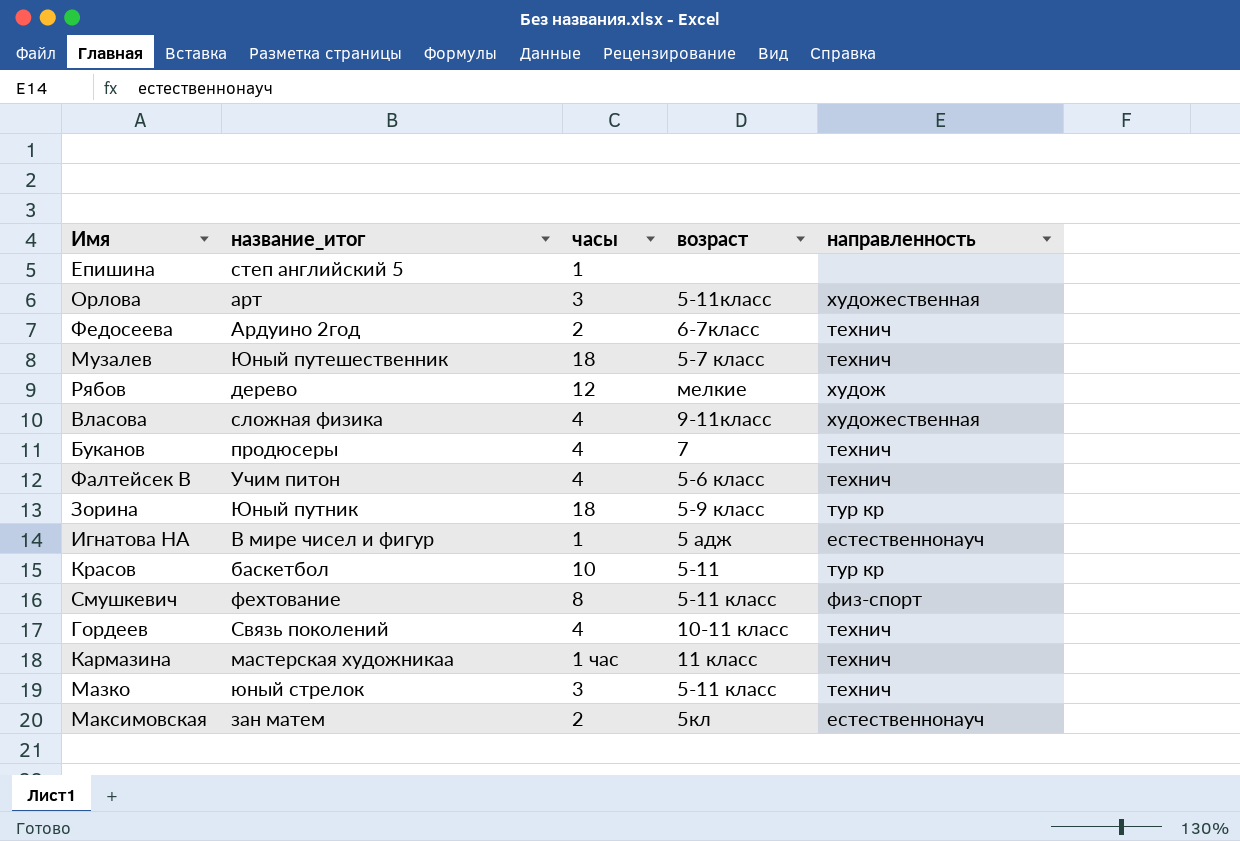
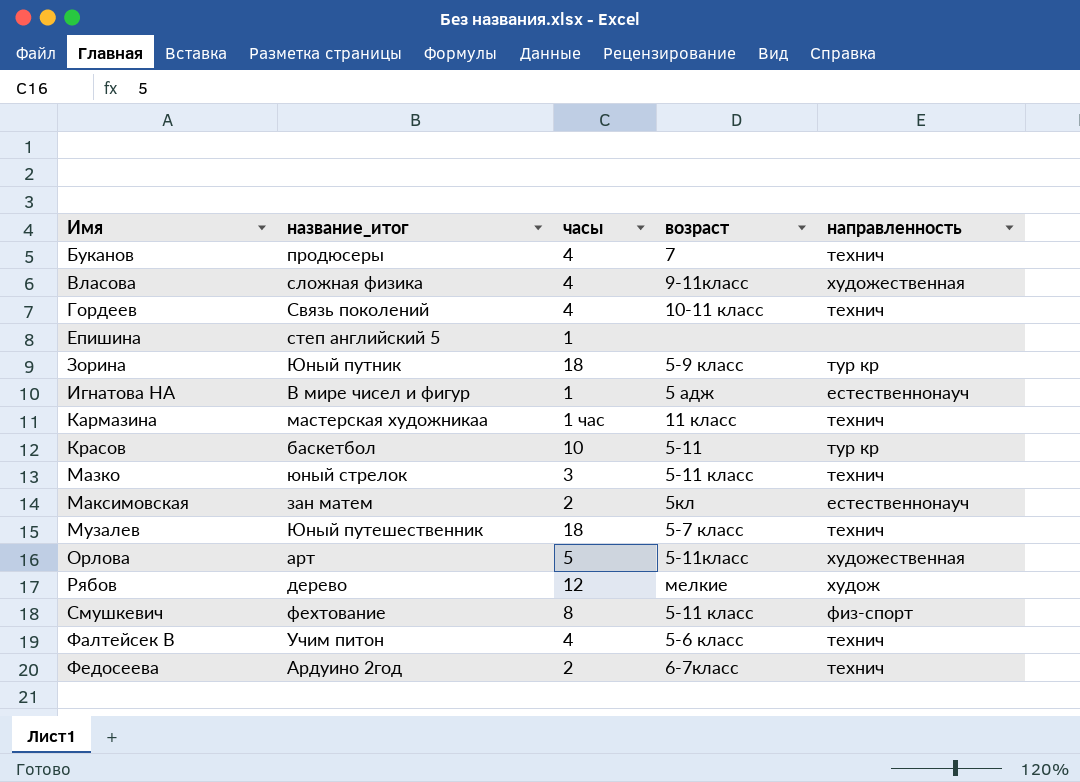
row order: none -> Имя ascending
Орлова | часы: 3 -> 5

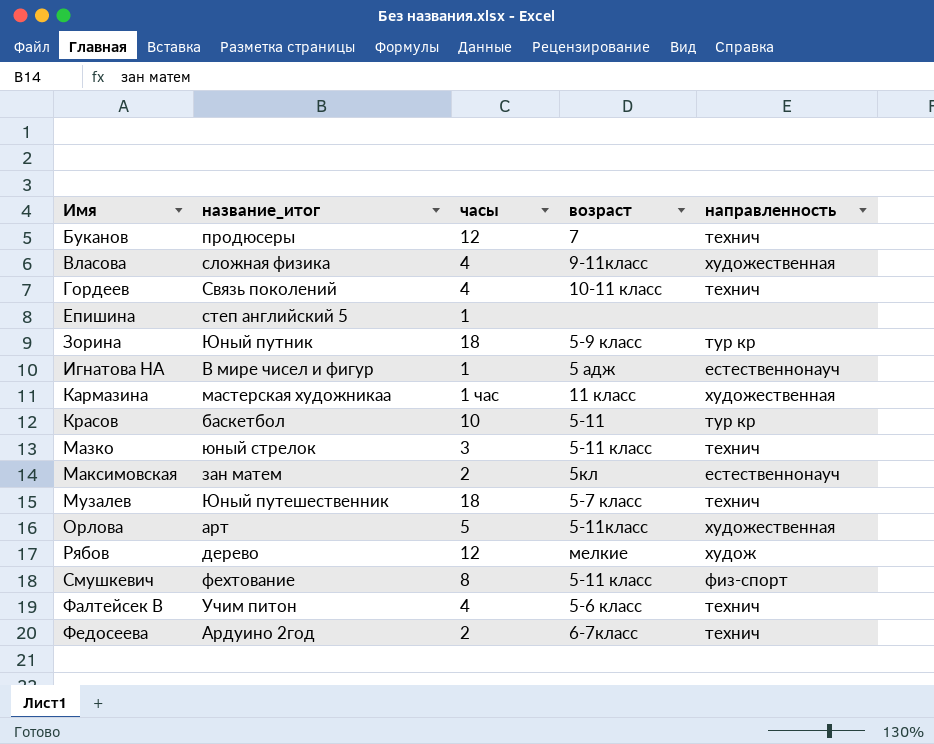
Буканов | часы: 4 -> 12
Кармазина | направленность: технич -> художественная

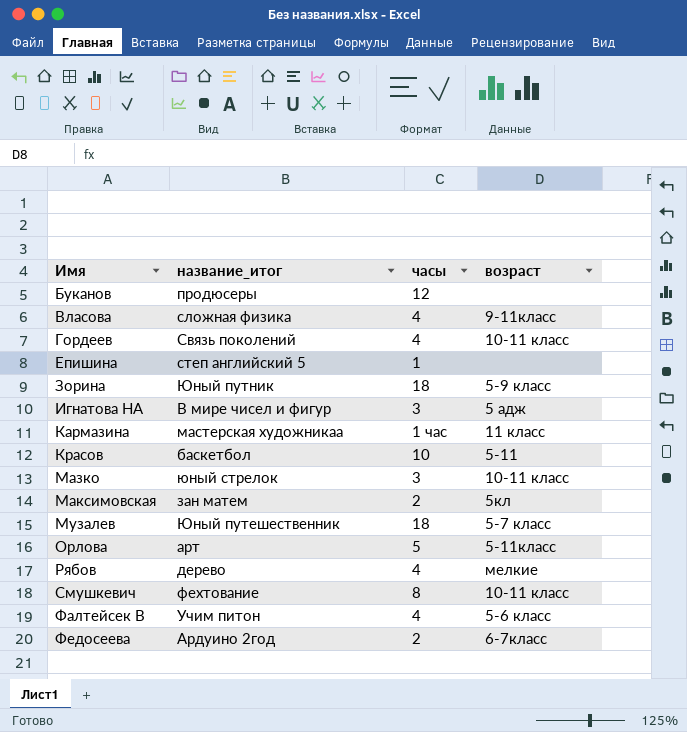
column направленность | position: 5 -> none
Буканов | возраст: 7 -> none
Игнатова НА | часы: 1 -> 3
Мазко | возраст: 5-11 класс -> 10-11 класс
Рябов | часы: 12 -> 4
Смушкевич | возраст: 5-11 класс -> 10-11 класс

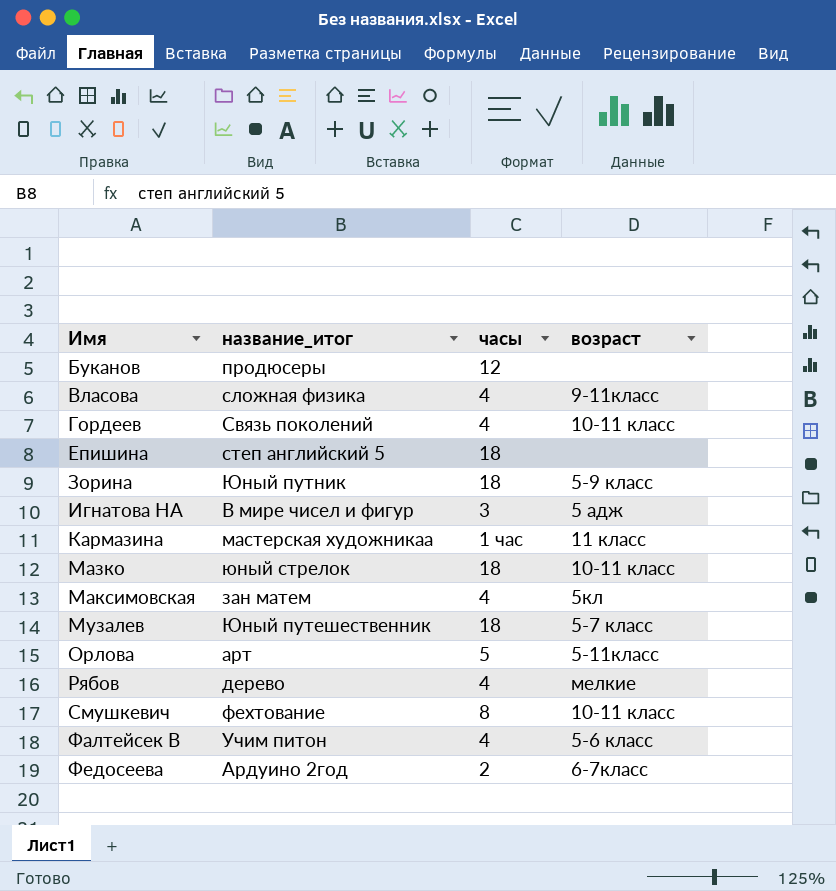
row Красов: баскетбол | 10 | 5-11 -> none
Епишина | часы: 1 -> 18
Мазко | часы: 3 -> 18
Максимовская | часы: 2 -> 4

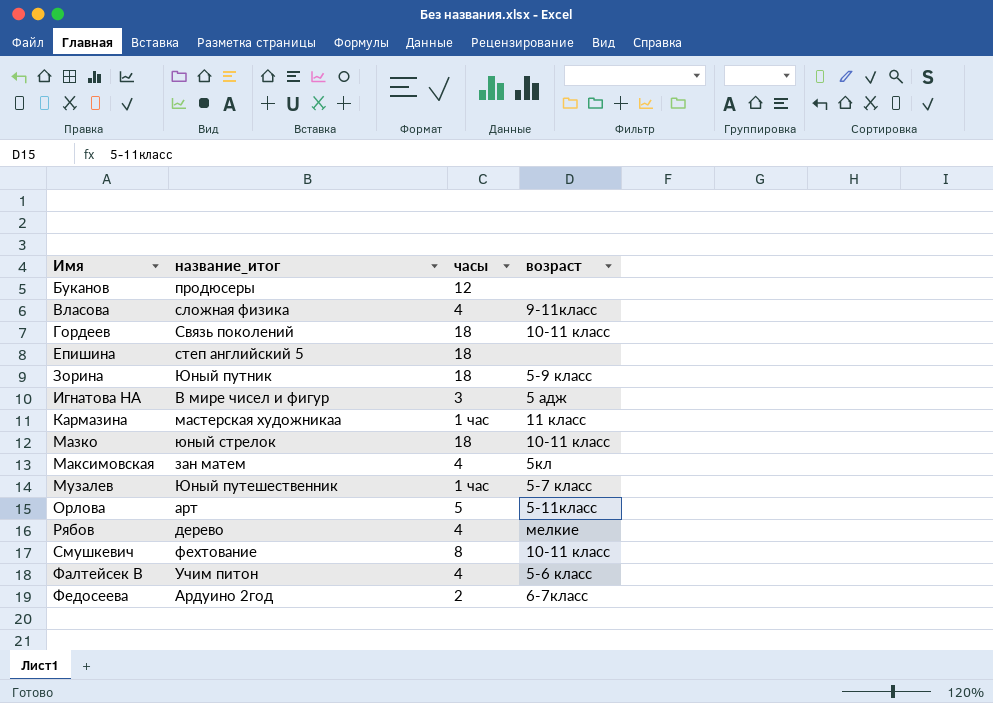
Гордеев | часы: 4 -> 18
Музалев | часы: 18 -> 1 час

